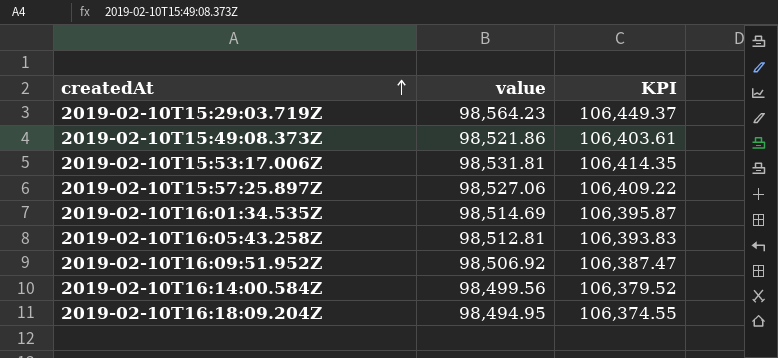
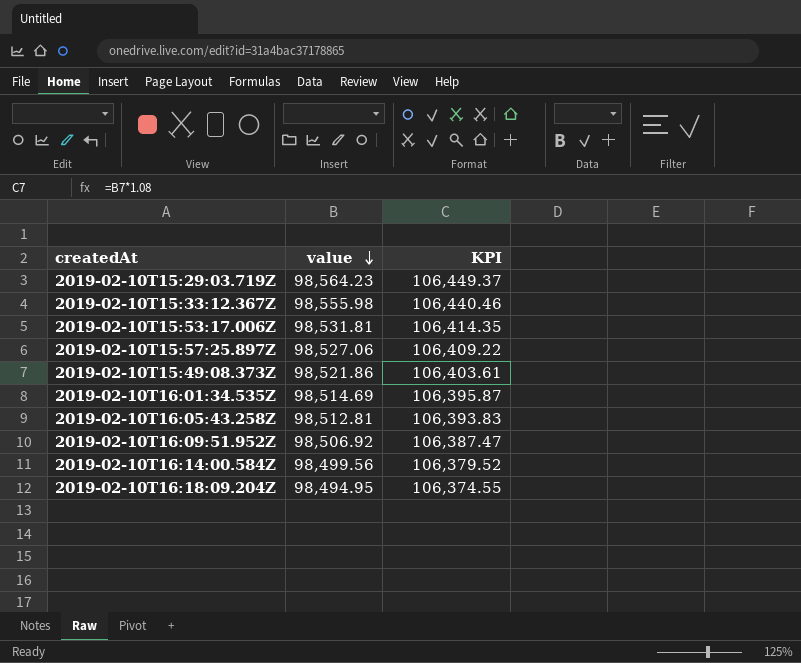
row order: createdAt ascending -> value descending
row 2019-02-10T15:33:12.367Z: none -> 98,555.98 | 106,440.46

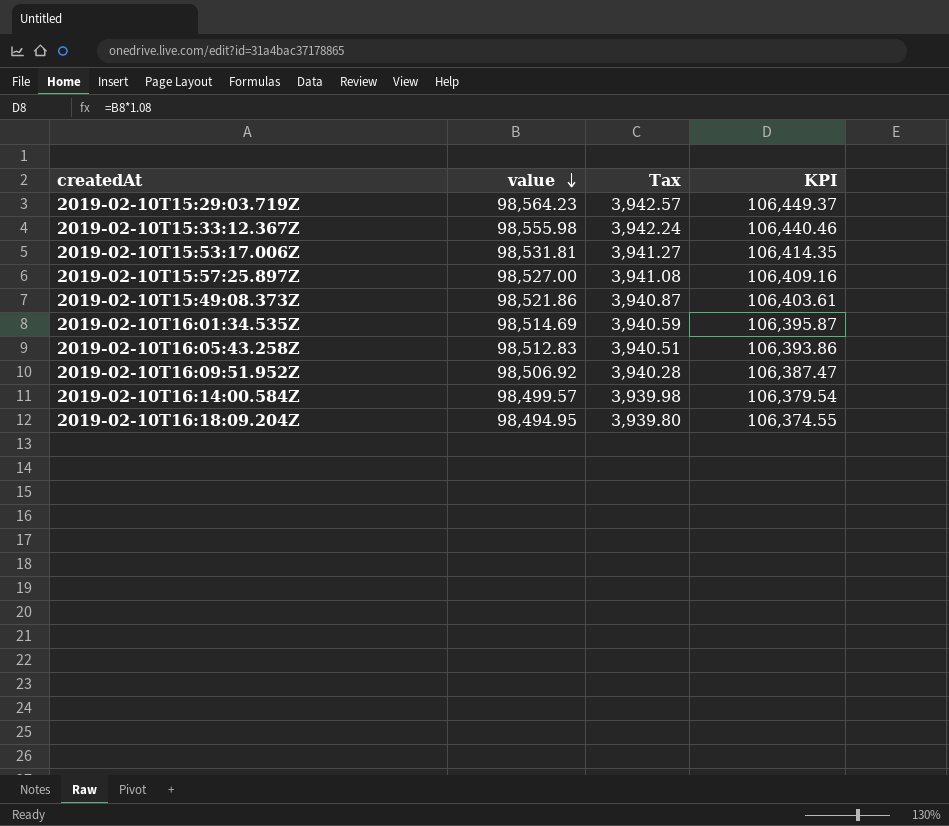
column Tax | formula: none -> [value] * 0.04
2019-02-10T15:57:25.897Z | value: 98,527.06 -> 98,527.00
2019-02-10T15:57:25.897Z | KPI: 106,409.22 -> 106,409.16
2019-02-10T16:05:43.258Z | value: 98,512.81 -> 98,512.83
2019-02-10T16:05:43.258Z | KPI: 106,393.83 -> 106,393.86
2019-02-10T16:14:00.584Z | value: 98,499.56 -> 98,499.57
2019-02-10T16:14:00.584Z | KPI: 106,379.52 -> 106,379.54

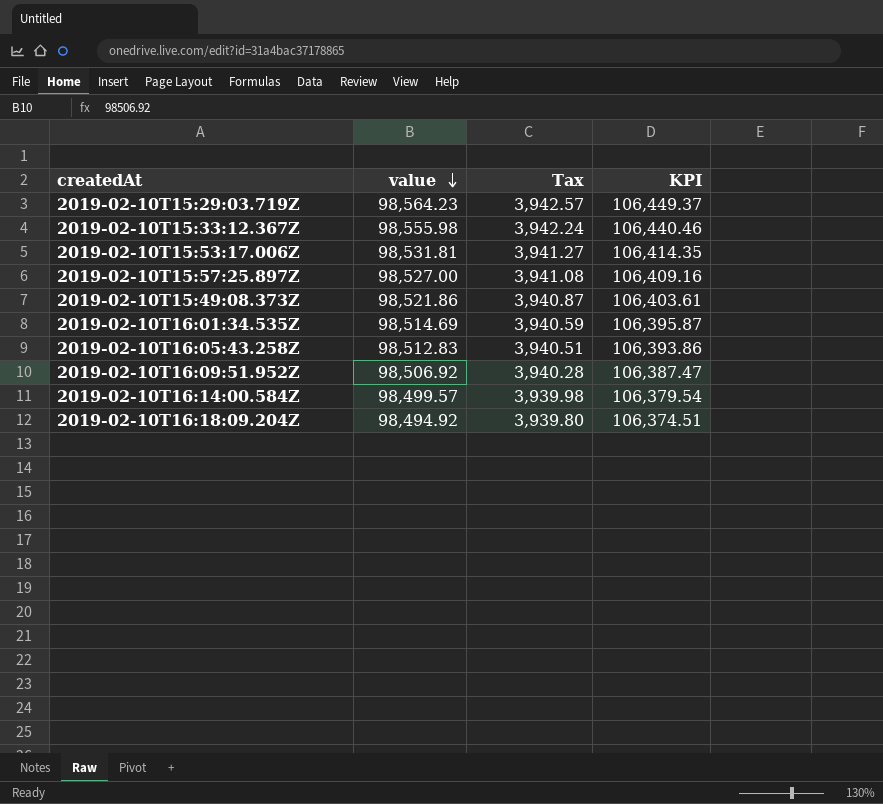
2019-02-10T16:18:09.204Z | value: 98,494.95 -> 98,494.92
2019-02-10T16:18:09.204Z | KPI: 106,374.55 -> 106,374.51

